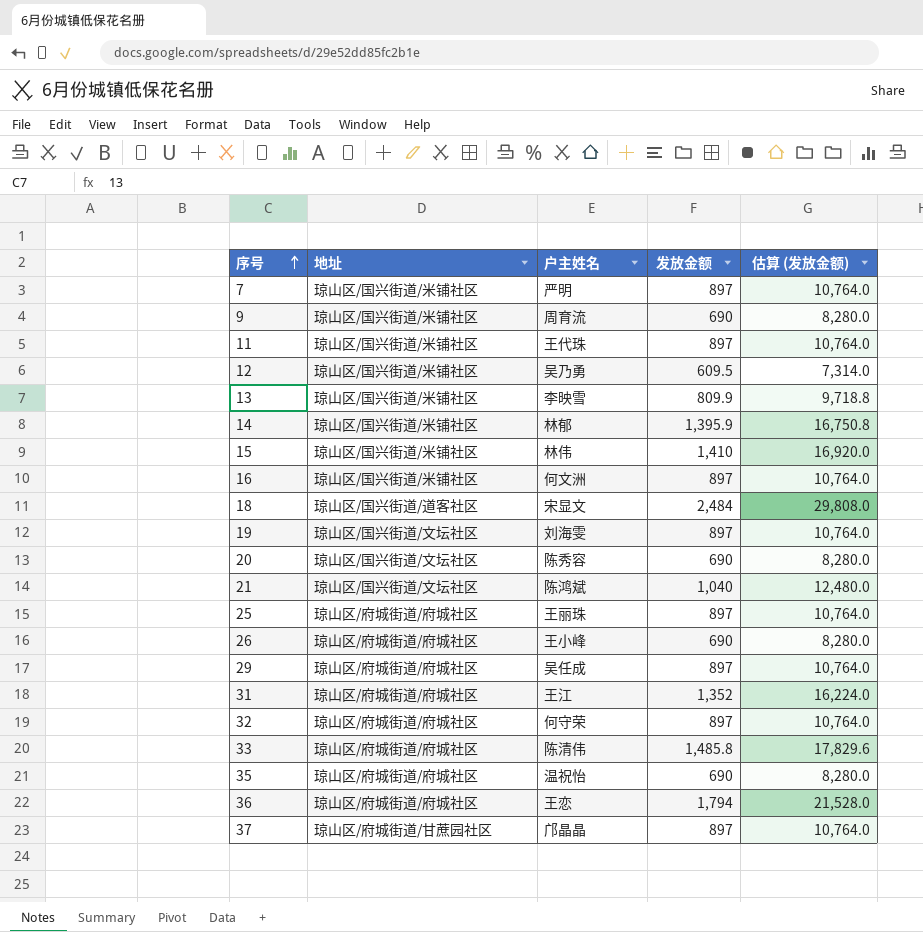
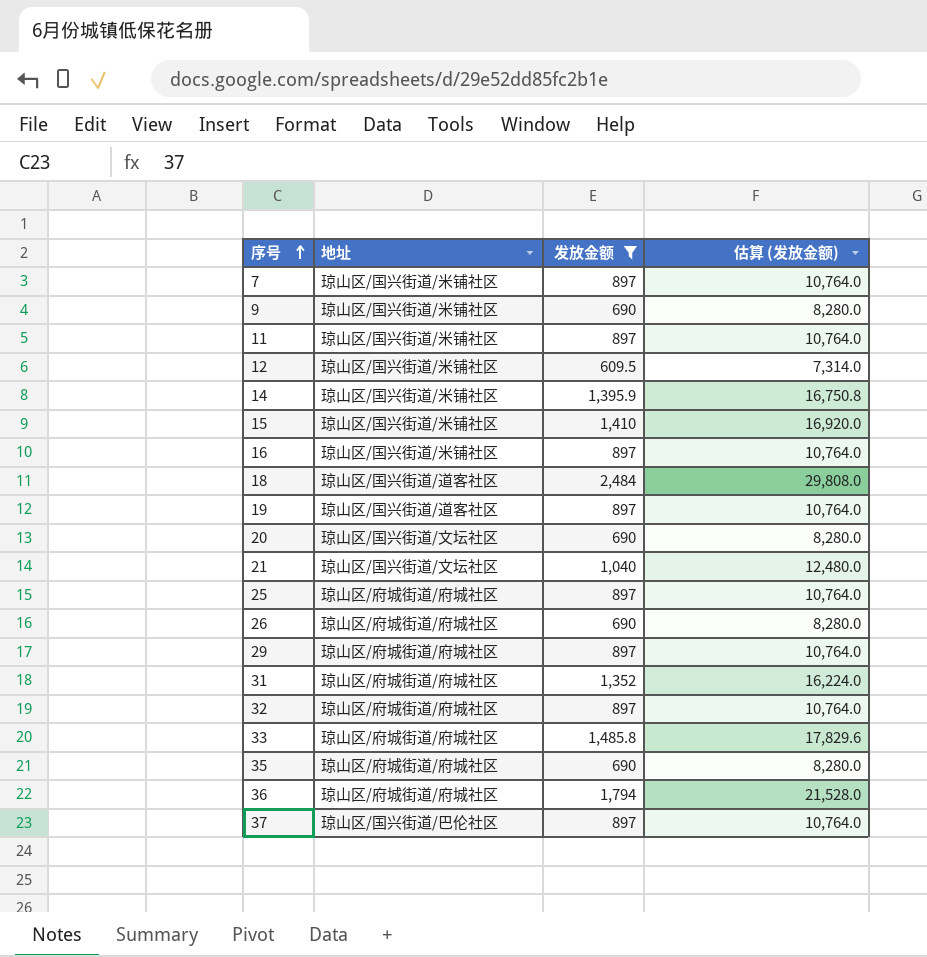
filter: none -> 发放金额 != 809.9
column 户主姓名 | position: 3 -> none
19 | 地址: 琼山区/国兴街道/文坛社区 -> 琼山区/国兴街道/道客社区
37 | 地址: 琼山区/府城街道/甘蔗园社区 -> 琼山区/国兴街道/巴伦社区

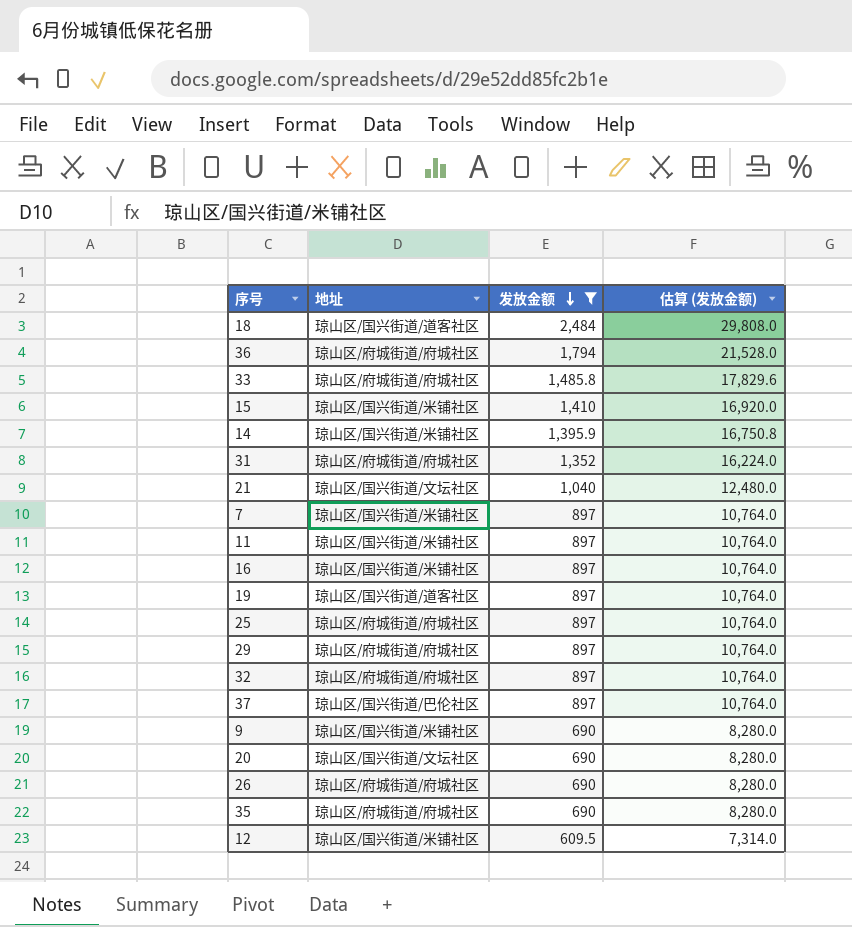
row order: 序号 ascending -> 发放金额 descending

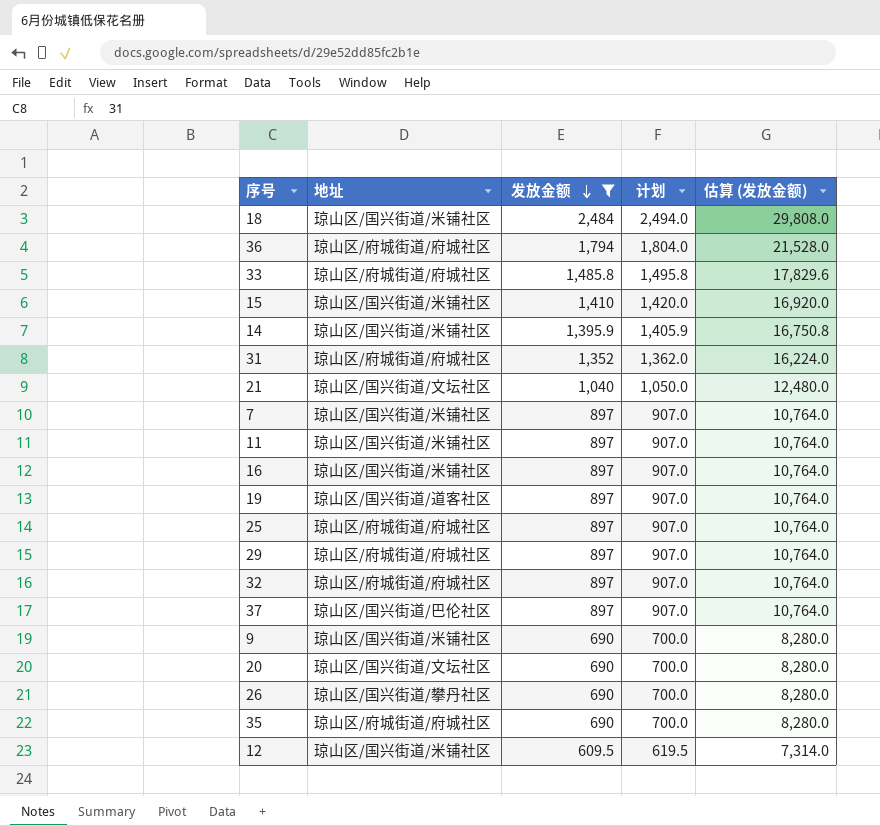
column 计划 | formula: none -> [发放金额] + 10
18 | 地址: 琼山区/国兴街道/道客社区 -> 琼山区/国兴街道/米铺社区
26 | 地址: 琼山区/府城街道/府城社区 -> 琼山区/国兴街道/攀丹社区

